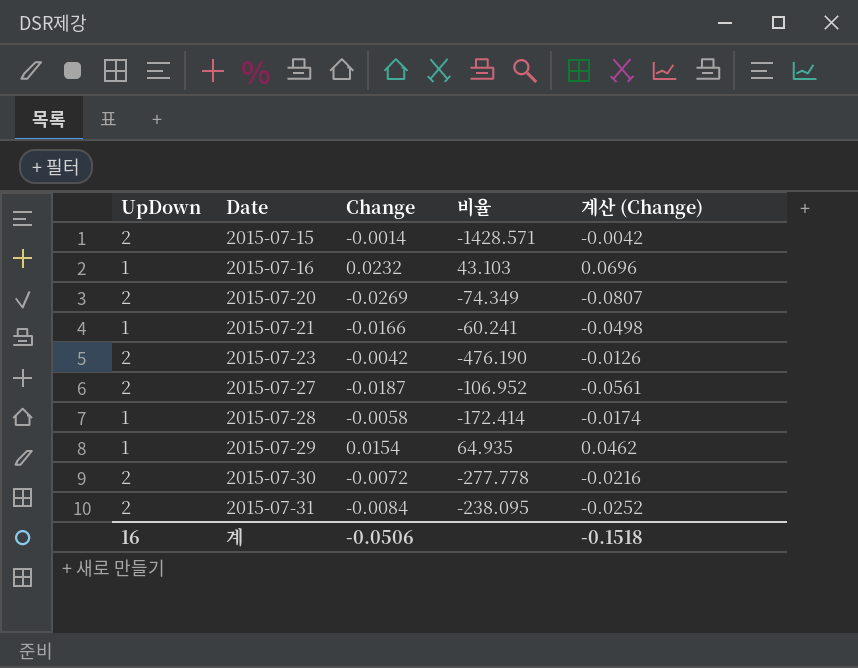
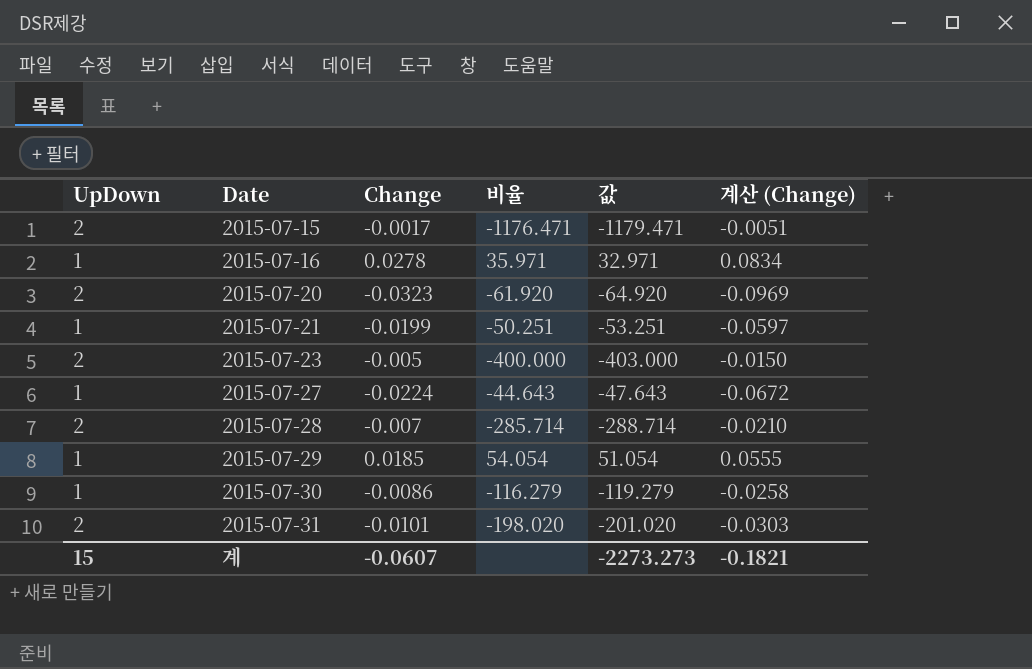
column 값 | formula: none -> [비율] - 3
2015-07-15 | Change: -0.0014 -> -0.0017
2015-07-15 | 비율: -1428.571 -> -1176.471
2015-07-15 | 계산 (Change): -0.0042 -> -0.0051
2015-07-16 | Change: 0.0232 -> 0.0278
2015-07-16 | 비율: 43.103 -> 35.971
2015-07-16 | 계산 (Change): 0.0696 -> 0.0834
2015-07-20 | Change: -0.0269 -> -0.0323
2015-07-20 | 비율: -74.349 -> -61.920
2015-07-20 | 계산 (Change): -0.0807 -> -0.0969
2015-07-21 | Change: -0.0166 -> -0.0199
2015-07-21 | 비율: -60.241 -> -50.251
2015-07-21 | 계산 (Change): -0.0498 -> -0.0597
2015-07-23 | Change: -0.0042 -> -0.005
2015-07-23 | 비율: -476.190 -> -400.000
2015-07-23 | 계산 (Change): -0.0126 -> -0.0150
2015-07-27 | UpDown: 2 -> 1
2015-07-27 | Change: -0.0187 -> -0.0224
2015-07-27 | 비율: -106.952 -> -44.643
2015-07-27 | 계산 (Change): -0.0561 -> -0.0672
2015-07-28 | UpDown: 1 -> 2
2015-07-28 | Change: -0.0058 -> -0.007
2015-07-28 | 비율: -172.414 -> -285.714
2015-07-28 | 계산 (Change): -0.0174 -> -0.0210
2015-07-29 | Change: 0.0154 -> 0.0185
2015-07-29 | 비율: 64.935 -> 54.054
2015-07-29 | 계산 (Change): 0.0462 -> 0.0555
2015-07-30 | UpDown: 2 -> 1
2015-07-30 | Change: -0.0072 -> -0.0086
2015-07-30 | 비율: -277.778 -> -116.279
2015-07-30 | 계산 (Change): -0.0216 -> -0.0258
2015-07-31 | Change: -0.0084 -> -0.0101
2015-07-31 | 비율: -238.095 -> -198.020
2015-07-31 | 계산 (Change): -0.0252 -> -0.0303
계 | UpDown: 16 -> 15
계 | Change: -0.0506 -> -0.0607
계 | 계산 (Change): -0.1518 -> -0.1821

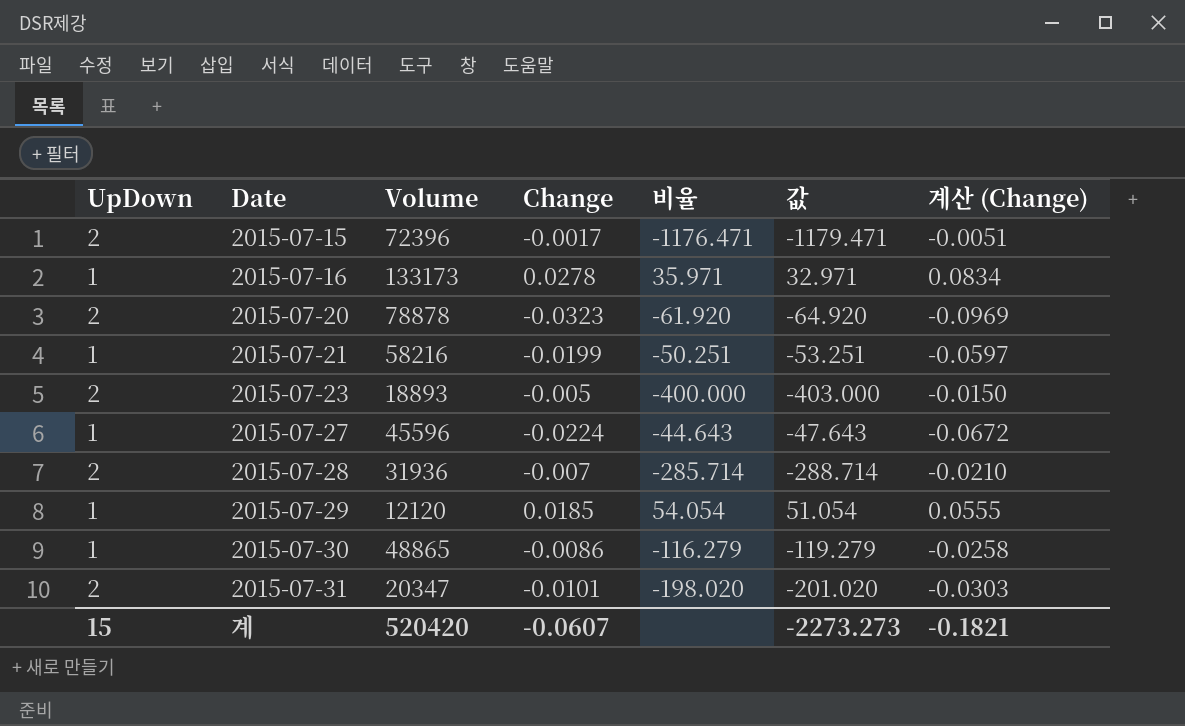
column Volume | position: none -> 3

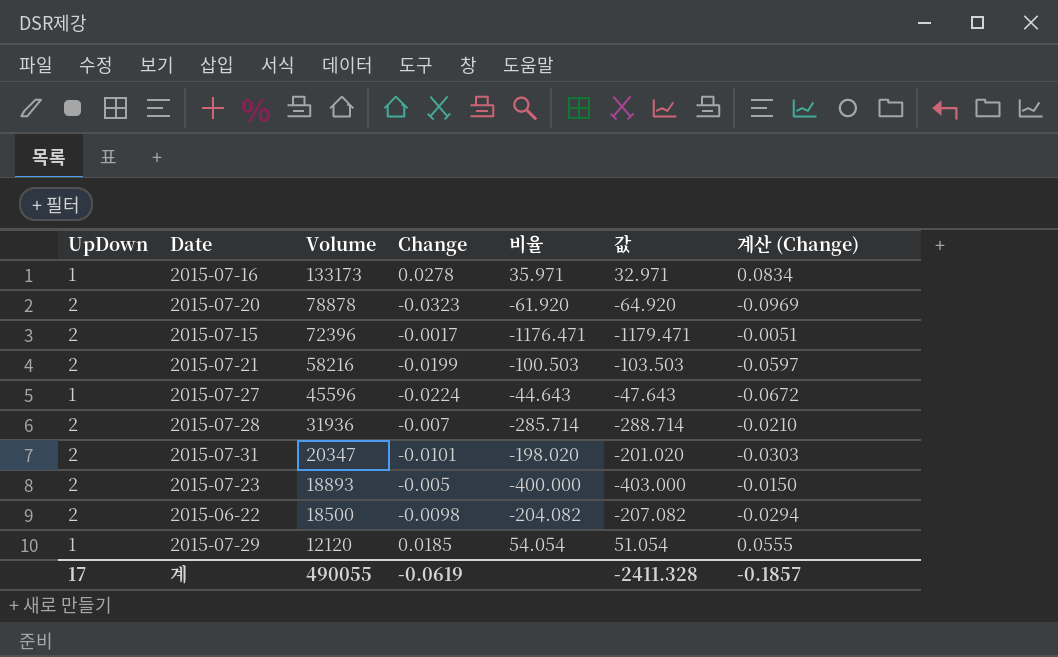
row order: Date ascending -> Volume descending
row 2015-07-30: 1 | 48865 | -0.0086 | -116.279 | -119.279 | -0.0258 -> none
2015-07-21 | UpDown: 1 -> 2
2015-07-21 | 비율: -50.251 -> -100.503
2015-07-21 | 값: -53.251 -> -103.503
row 2015-06-22: none -> 2 | 18500 | -0.0098 | -204.082 | -207.082 | -0.0294
계 | UpDown: 15 -> 17
계 | Volume: 520420 -> 490055
계 | Change: -0.0607 -> -0.0619
계 | 값: -2273.273 -> -2411.328
계 | 계산 (Change): -0.1821 -> -0.1857

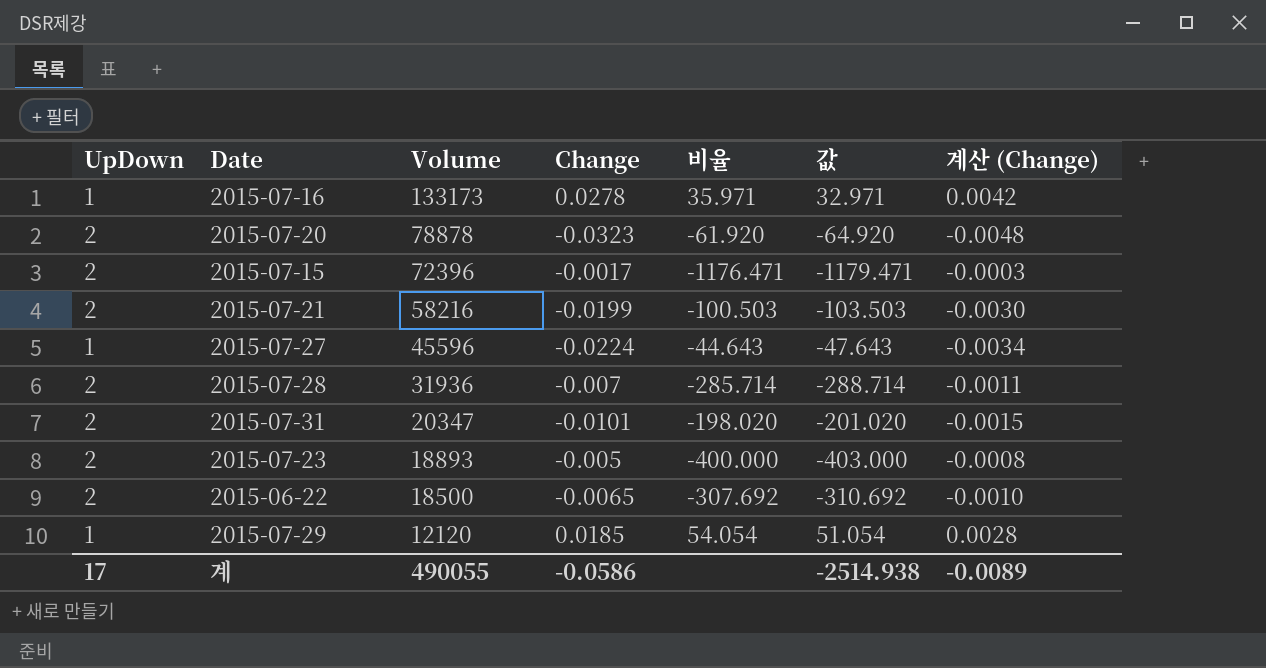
column 계산 (Change) | formula: [Change] * 3 -> [Change] * 0.15
2015-06-22 | Change: -0.0098 -> -0.0065
2015-06-22 | 비율: -204.082 -> -307.692
2015-06-22 | 값: -207.082 -> -310.692
계 | Change: -0.0619 -> -0.0586
계 | 값: -2411.328 -> -2514.938
계 | 계산 (Change): -0.1857 -> -0.0089

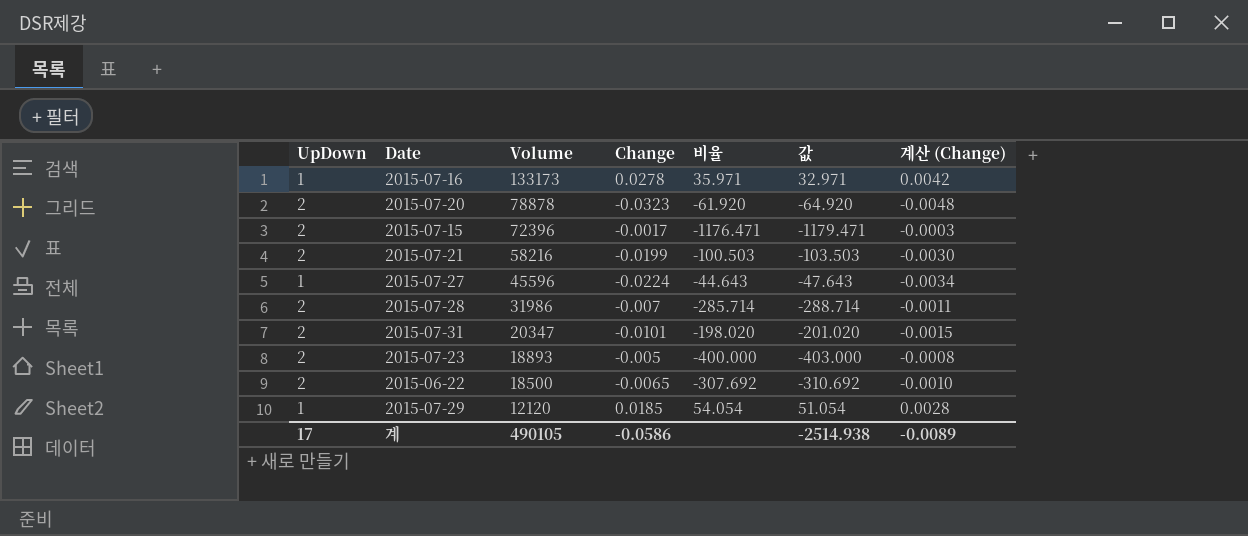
2015-07-28 | Volume: 31936 -> 31986
계 | Volume: 490055 -> 490105

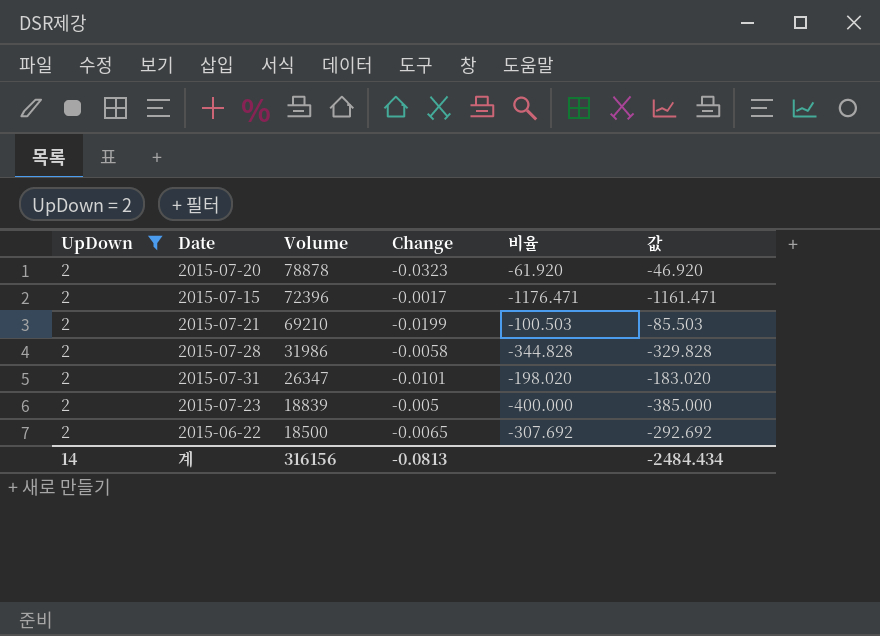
filter: none -> UpDown = 2
column 계산 (Change) | formula: [Change] * 0.15 -> none
column 값 | formula: [비율] - 3 -> [비율] + 15
2015-07-21 | Volume: 58216 -> 69210
2015-07-28 | Change: -0.007 -> -0.0058
2015-07-28 | 비율: -285.714 -> -344.828
2015-07-31 | Volume: 20347 -> 26347
2015-07-23 | Volume: 18893 -> 18839
계 | UpDown: 17 -> 14
계 | Volume: 490105 -> 316156
계 | Change: -0.0586 -> -0.0813
계 | 값: -2514.938 -> -2484.434

